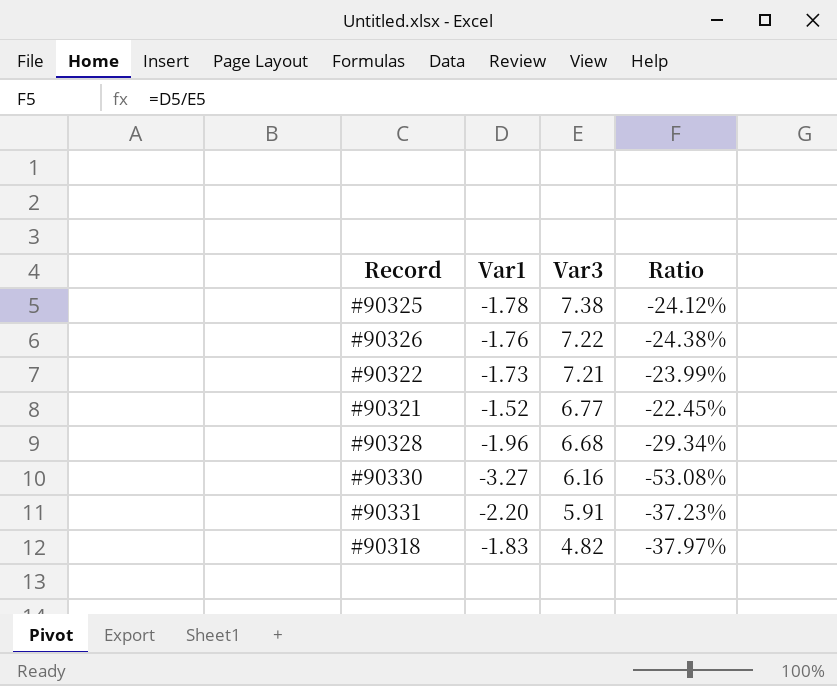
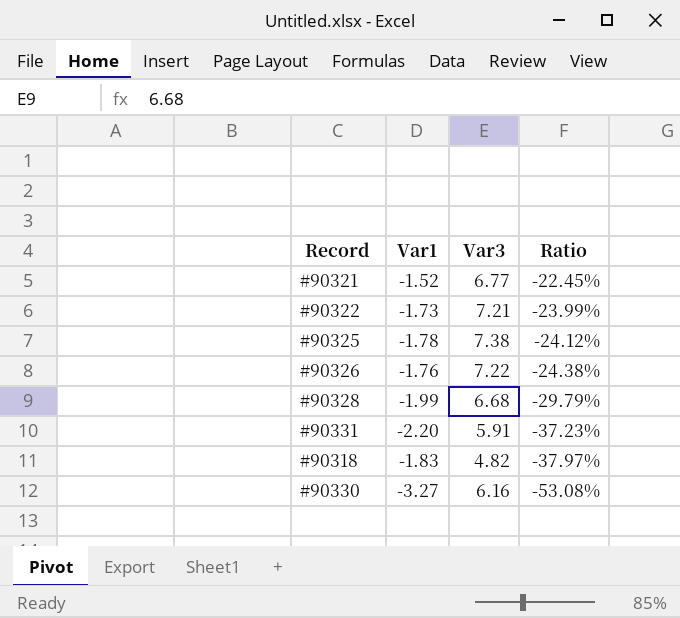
row order: Var3 descending -> Ratio descending
#90328 | Var1: -1.96 -> -1.99
#90328 | Ratio: -29.34% -> -29.79%

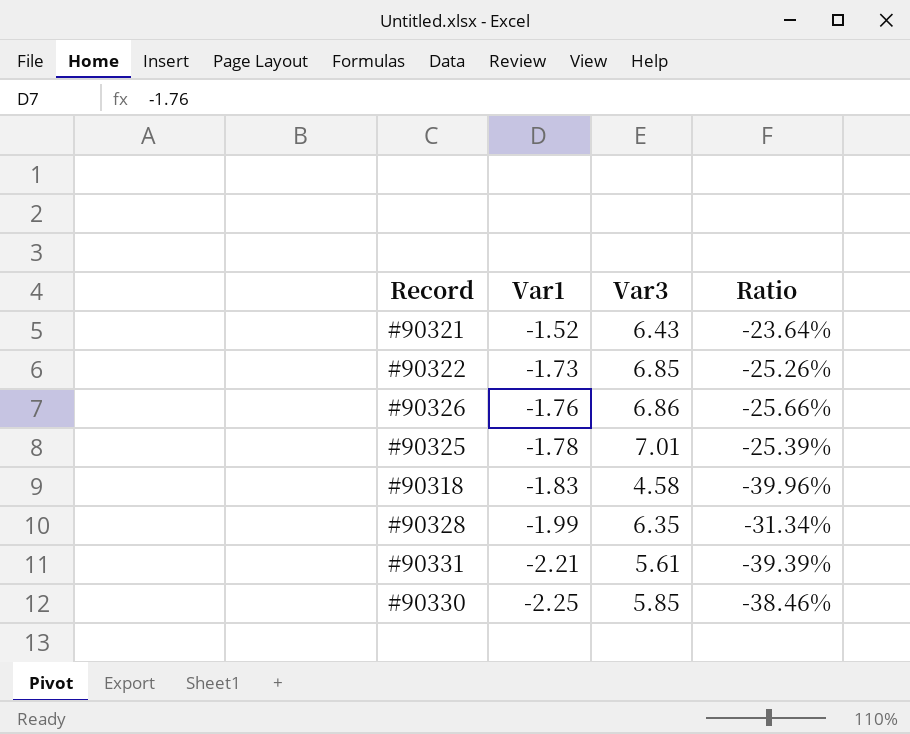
row order: Ratio descending -> Var1 descending
#90321 | Var3: 6.77 -> 6.43
#90321 | Ratio: -22.45% -> -23.64%
#90322 | Var3: 7.21 -> 6.85
#90322 | Ratio: -23.99% -> -25.26%
#90326 | Var3: 7.22 -> 6.86
#90326 | Ratio: -24.38% -> -25.66%
#90325 | Var3: 7.38 -> 7.01
#90325 | Ratio: -24.12% -> -25.39%
#90318 | Var3: 4.82 -> 4.58
#90318 | Ratio: -37.97% -> -39.96%
#90328 | Var3: 6.68 -> 6.35
#90328 | Ratio: -29.79% -> -31.34%
#90331 | Var1: -2.20 -> -2.21
#90331 | Var3: 5.91 -> 5.61
#90331 | Ratio: -37.23% -> -39.39%
#90330 | Var1: -3.27 -> -2.25
#90330 | Var3: 6.16 -> 5.85
#90330 | Ratio: -53.08% -> -38.46%

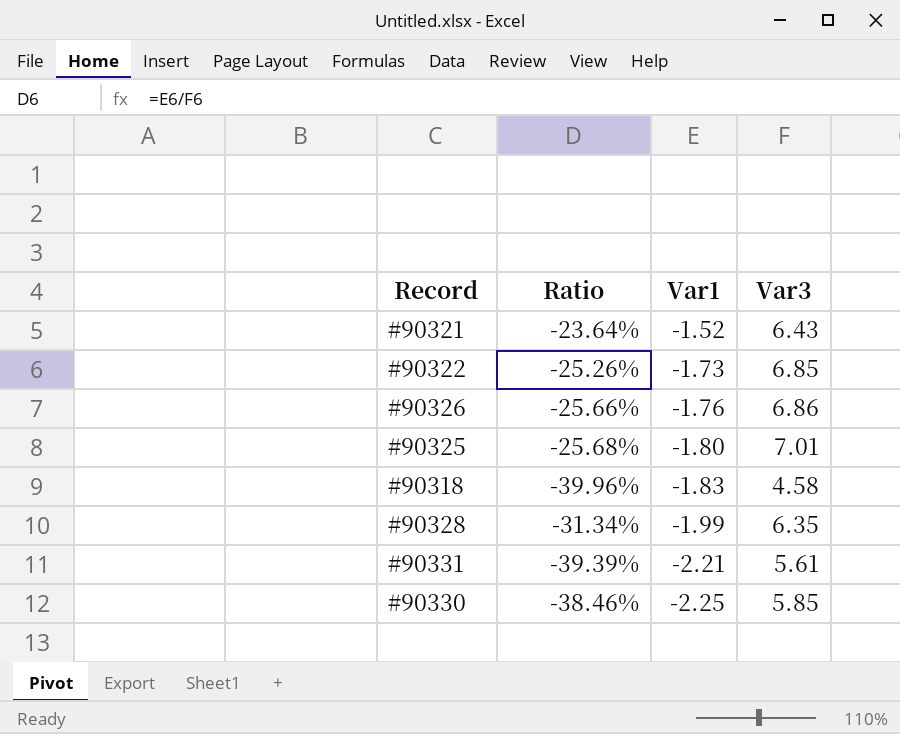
column Ratio | position: 4 -> 2
#90325 | Ratio: -25.39% -> -25.68%
#90325 | Var1: -1.78 -> -1.80

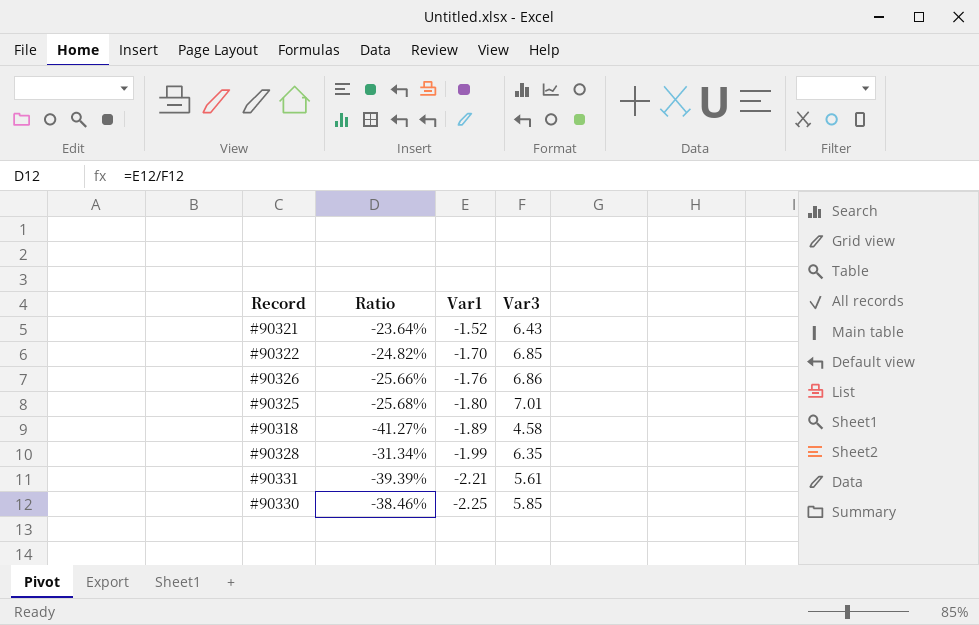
#90322 | Ratio: -25.26% -> -24.82%
#90322 | Var1: -1.73 -> -1.70
#90318 | Ratio: -39.96% -> -41.27%
#90318 | Var1: -1.83 -> -1.89

